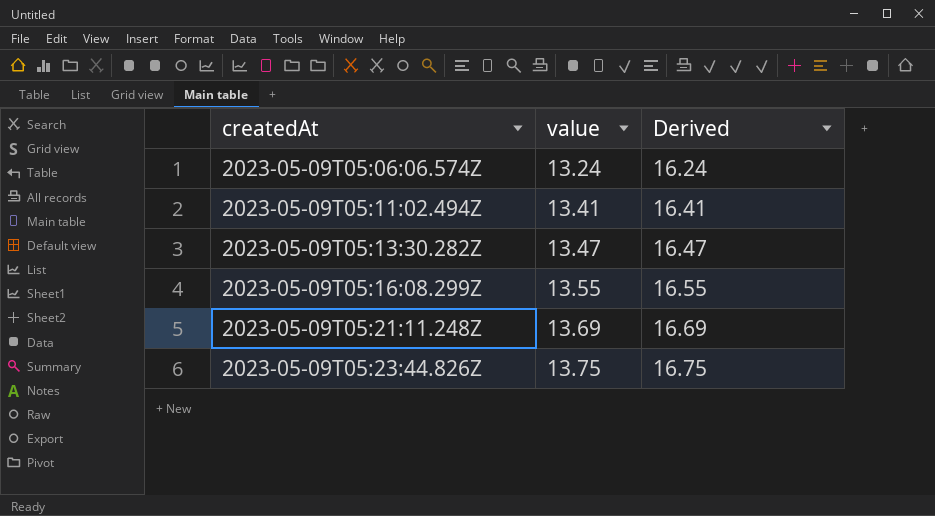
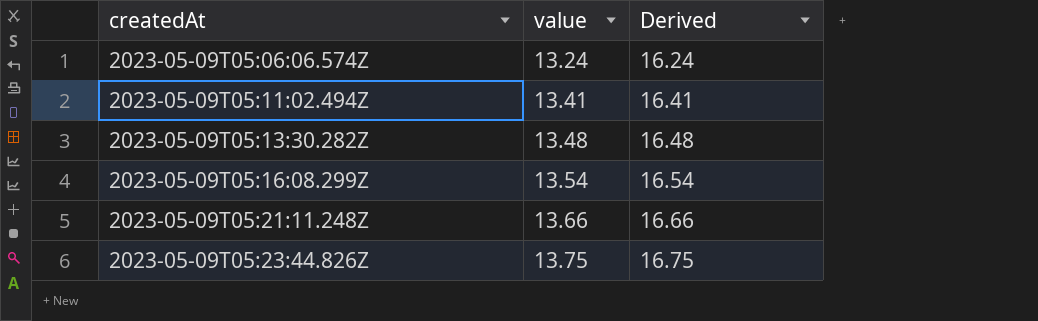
2023-05-09T05:13:30.282Z | value: 13.47 -> 13.48
2023-05-09T05:13:30.282Z | Derived: 16.47 -> 16.48
2023-05-09T05:16:08.299Z | value: 13.55 -> 13.54
2023-05-09T05:16:08.299Z | Derived: 16.55 -> 16.54
2023-05-09T05:21:11.248Z | value: 13.69 -> 13.66
2023-05-09T05:21:11.248Z | Derived: 16.69 -> 16.66

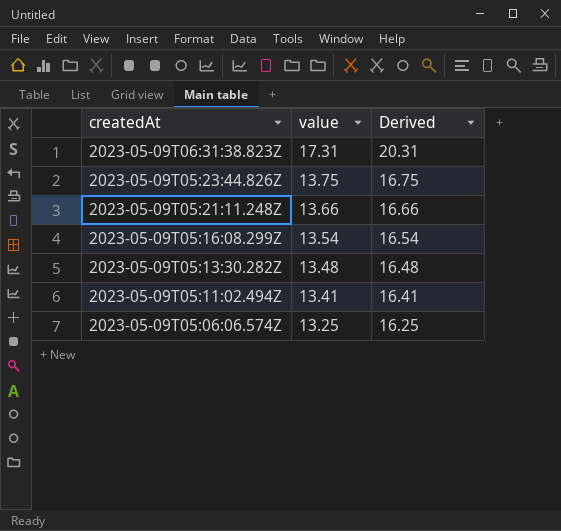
row order: createdAt ascending -> createdAt descending
row 2023-05-09T06:31:38.823Z: none -> 17.31 | 20.31
2023-05-09T05:06:06.574Z | value: 13.24 -> 13.25
2023-05-09T05:06:06.574Z | Derived: 16.24 -> 16.25

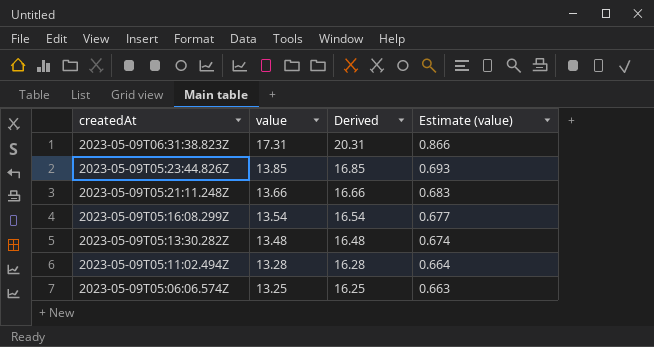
column Estimate (value) | formula: none -> [value] * 0.05
2023-05-09T05:23:44.826Z | value: 13.75 -> 13.85
2023-05-09T05:23:44.826Z | Derived: 16.75 -> 16.85
2023-05-09T05:11:02.494Z | value: 13.41 -> 13.28
2023-05-09T05:11:02.494Z | Derived: 16.41 -> 16.28

